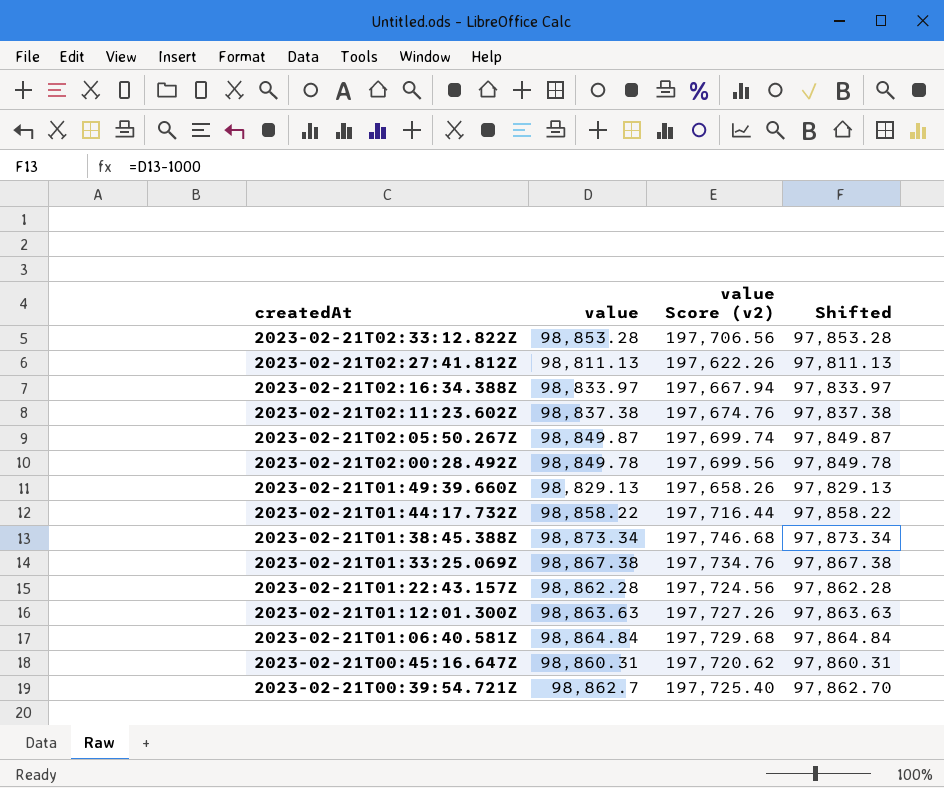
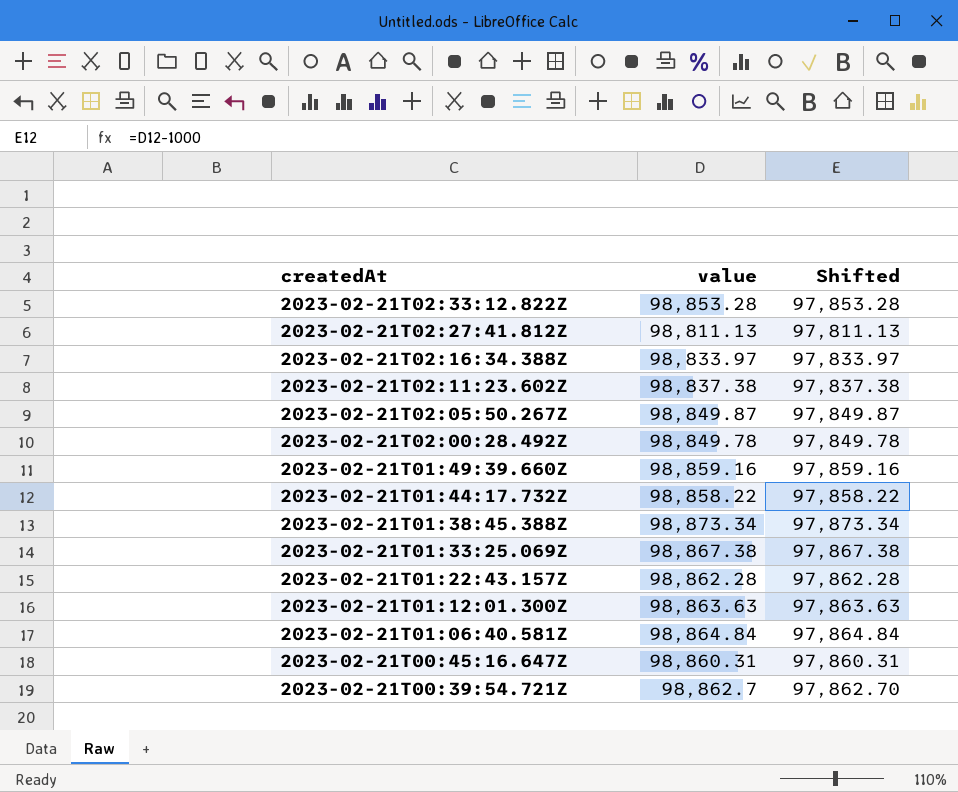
column value Score (v2) | formula: [value] * 2 -> none
2023-02-21T01:49:39.660Z | value: 98,829.13 -> 98,859.16
2023-02-21T01:49:39.660Z | Shifted: 97,829.13 -> 97,859.16

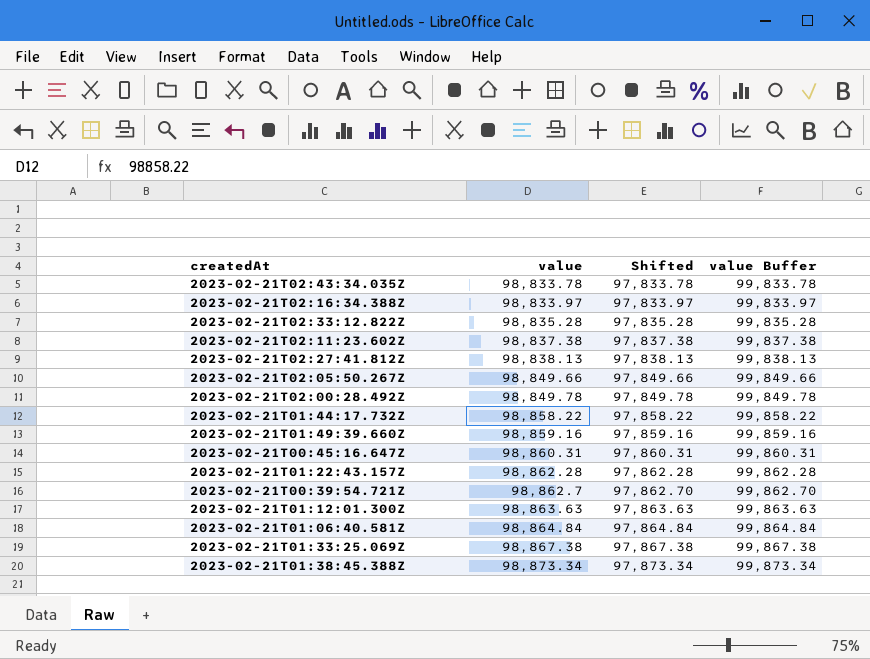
row order: createdAt descending -> value ascending
column value Buffer | formula: none -> [value] + 1000
row 2023-02-21T02:43:34.035Z: none -> 98,833.78 | 97,833.78 | 99,833.78
2023-02-21T02:33:12.822Z | value: 98,853.28 -> 98,835.28
2023-02-21T02:33:12.822Z | Shifted: 97,853.28 -> 97,835.28
2023-02-21T02:27:41.812Z | value: 98,811.13 -> 98,838.13
2023-02-21T02:27:41.812Z | Shifted: 97,811.13 -> 97,838.13
2023-02-21T02:05:50.267Z | value: 98,849.87 -> 98,849.66
2023-02-21T02:05:50.267Z | Shifted: 97,849.87 -> 97,849.66

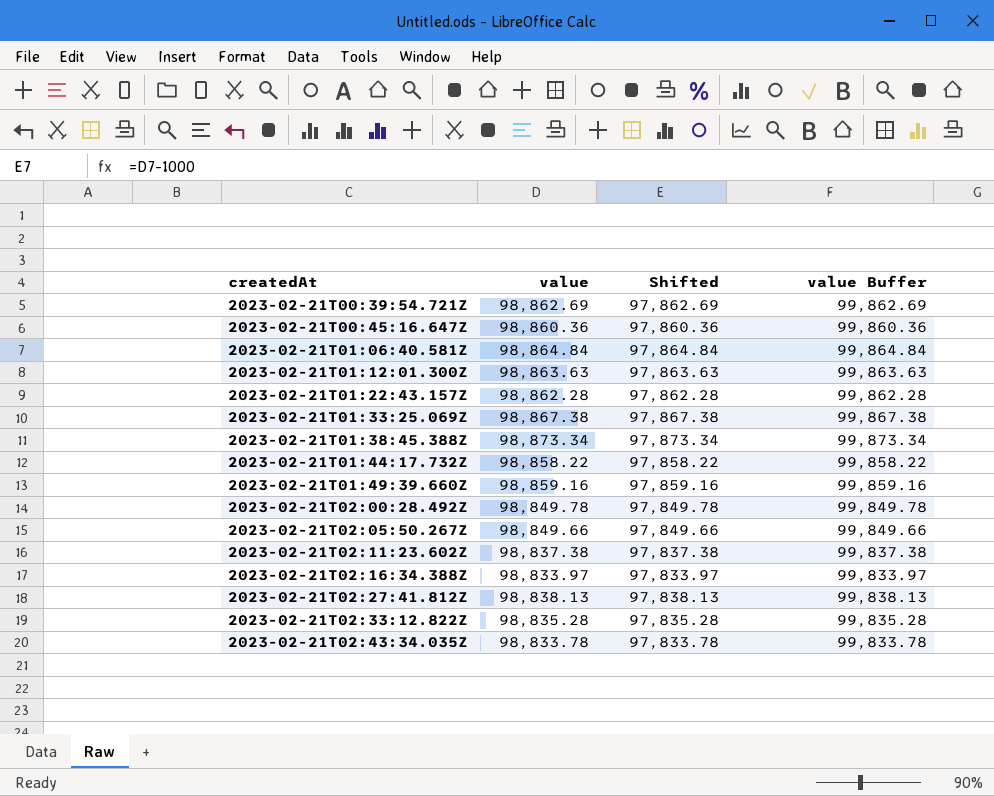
row order: value ascending -> createdAt ascending
2023-02-21T00:39:54.721Z | value: 98,862.7 -> 98,862.69
2023-02-21T00:39:54.721Z | Shifted: 97,862.70 -> 97,862.69
2023-02-21T00:39:54.721Z | value Buffer: 99,862.70 -> 99,862.69
2023-02-21T00:45:16.647Z | value: 98,860.31 -> 98,860.36
2023-02-21T00:45:16.647Z | Shifted: 97,860.31 -> 97,860.36
2023-02-21T00:45:16.647Z | value Buffer: 99,860.31 -> 99,860.36

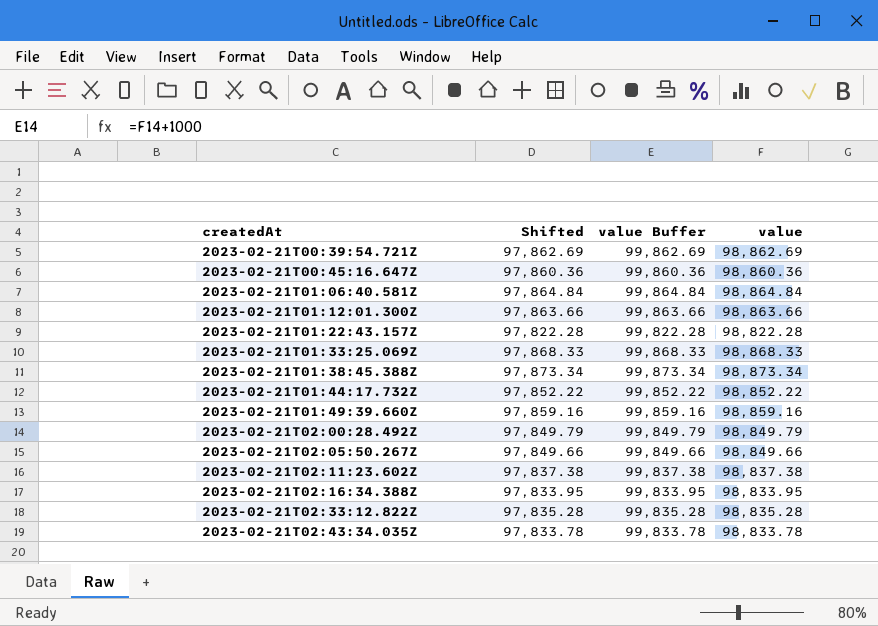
column value | position: 2 -> 4
row 2023-02-21T02:27:41.812Z: 98,838.13 | 97,838.13 | 99,838.13 -> none
2023-02-21T01:12:01.300Z | Shifted: 97,863.63 -> 97,863.66
2023-02-21T01:12:01.300Z | value Buffer: 99,863.63 -> 99,863.66
2023-02-21T01:12:01.300Z | value: 98,863.63 -> 98,863.66
2023-02-21T01:22:43.157Z | Shifted: 97,862.28 -> 97,822.28
2023-02-21T01:22:43.157Z | value Buffer: 99,862.28 -> 99,822.28
2023-02-21T01:22:43.157Z | value: 98,862.28 -> 98,822.28
2023-02-21T01:33:25.069Z | Shifted: 97,867.38 -> 97,868.33
2023-02-21T01:33:25.069Z | value Buffer: 99,867.38 -> 99,868.33
2023-02-21T01:33:25.069Z | value: 98,867.38 -> 98,868.33
2023-02-21T01:44:17.732Z | Shifted: 97,858.22 -> 97,852.22
2023-02-21T01:44:17.732Z | value Buffer: 99,858.22 -> 99,852.22
2023-02-21T01:44:17.732Z | value: 98,858.22 -> 98,852.22
2023-02-21T02:00:28.492Z | Shifted: 97,849.78 -> 97,849.79
2023-02-21T02:00:28.492Z | value Buffer: 99,849.78 -> 99,849.79
2023-02-21T02:00:28.492Z | value: 98,849.78 -> 98,849.79
2023-02-21T02:16:34.388Z | Shifted: 97,833.97 -> 97,833.95
2023-02-21T02:16:34.388Z | value Buffer: 99,833.97 -> 99,833.95
2023-02-21T02:16:34.388Z | value: 98,833.97 -> 98,833.95

